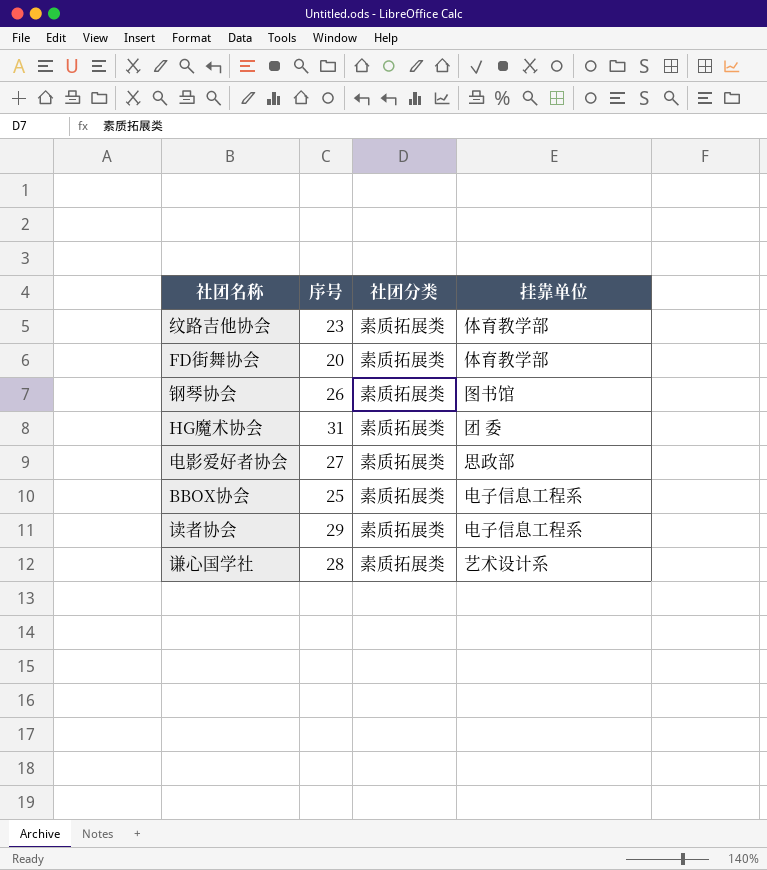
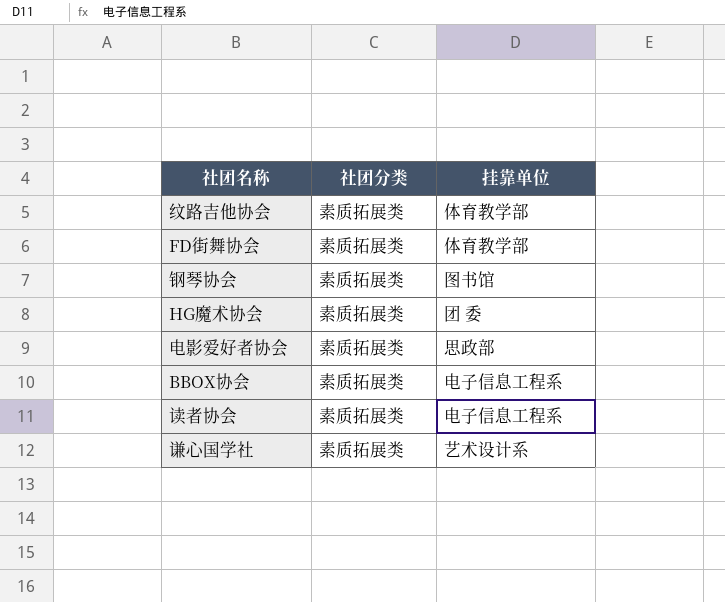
column 序号 | position: 2 -> none

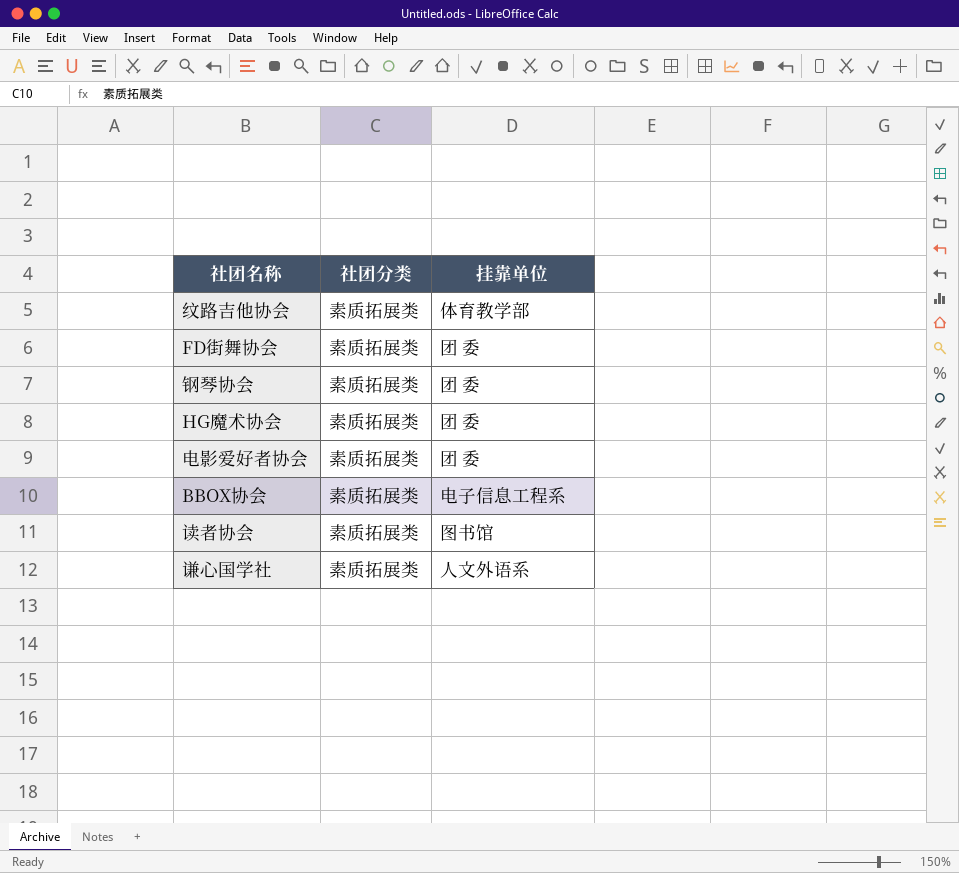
FD街舞协会 | 挂靠单位: 体育教学部 -> 团 委
钢琴协会 | 挂靠单位: 图书馆 -> 团 委
电影爱好者协会 | 挂靠单位: 思政部 -> 团 委
读者协会 | 挂靠单位: 电子信息工程系 -> 图书馆
谦心国学社 | 挂靠单位: 艺术设计系 -> 人文外语系

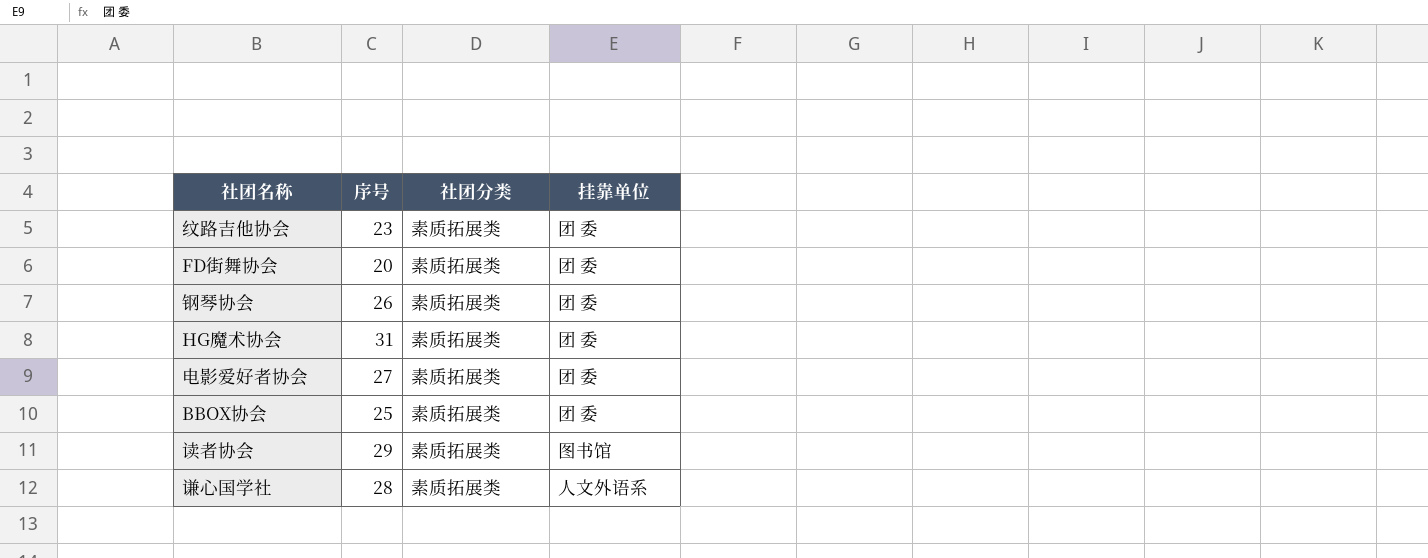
column 序号 | position: none -> 2
纹路吉他协会 | 挂靠单位: 体育教学部 -> 团 委
BBOX协会 | 挂靠单位: 电子信息工程系 -> 团 委

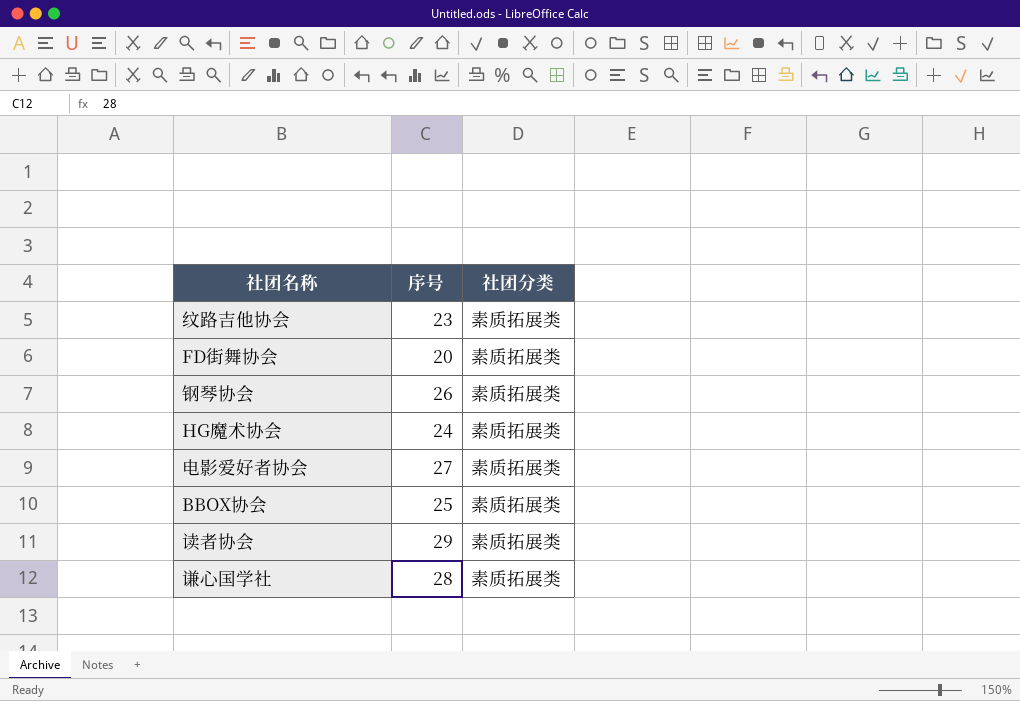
column 挂靠单位 | position: 4 -> none
HG魔术协会 | 序号: 31 -> 24

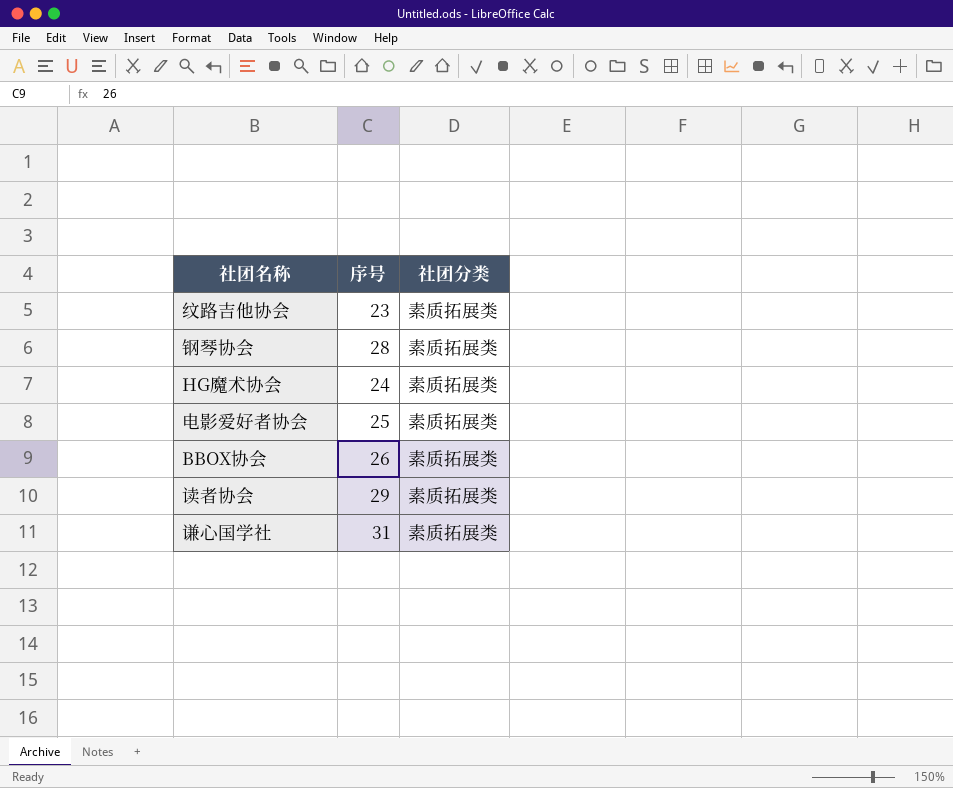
row FD街舞协会: 20 | 素质拓展类 -> none
钢琴协会 | 序号: 26 -> 28
电影爱好者协会 | 序号: 27 -> 25
BBOX协会 | 序号: 25 -> 26
谦心国学社 | 序号: 28 -> 31

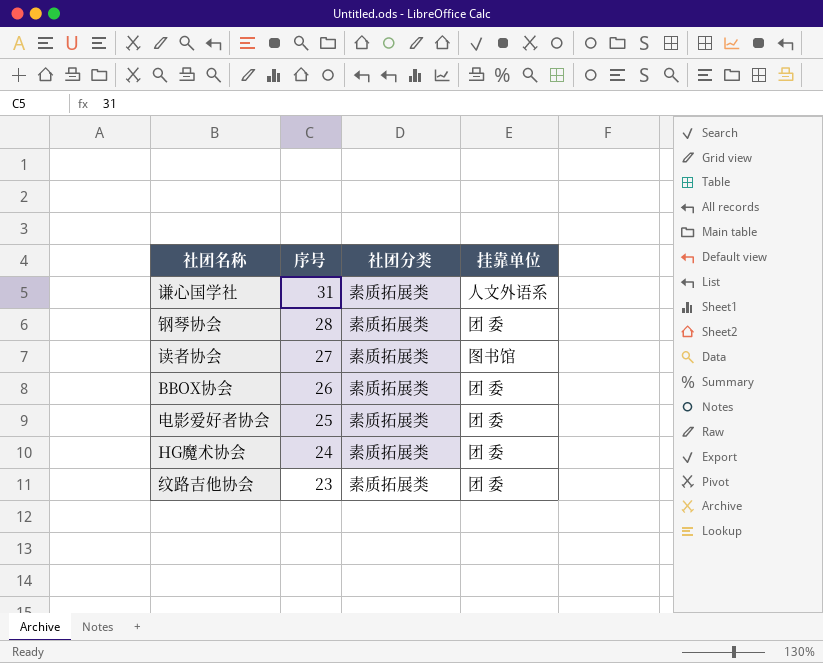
row order: none -> 序号 descending
column 挂靠单位 | position: none -> 4
读者协会 | 序号: 29 -> 27

